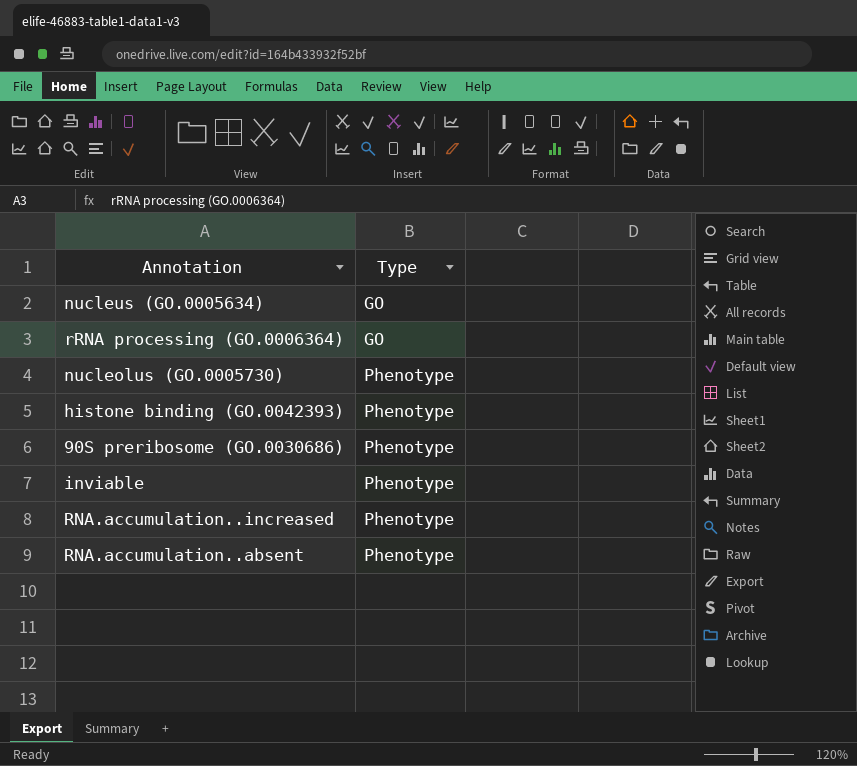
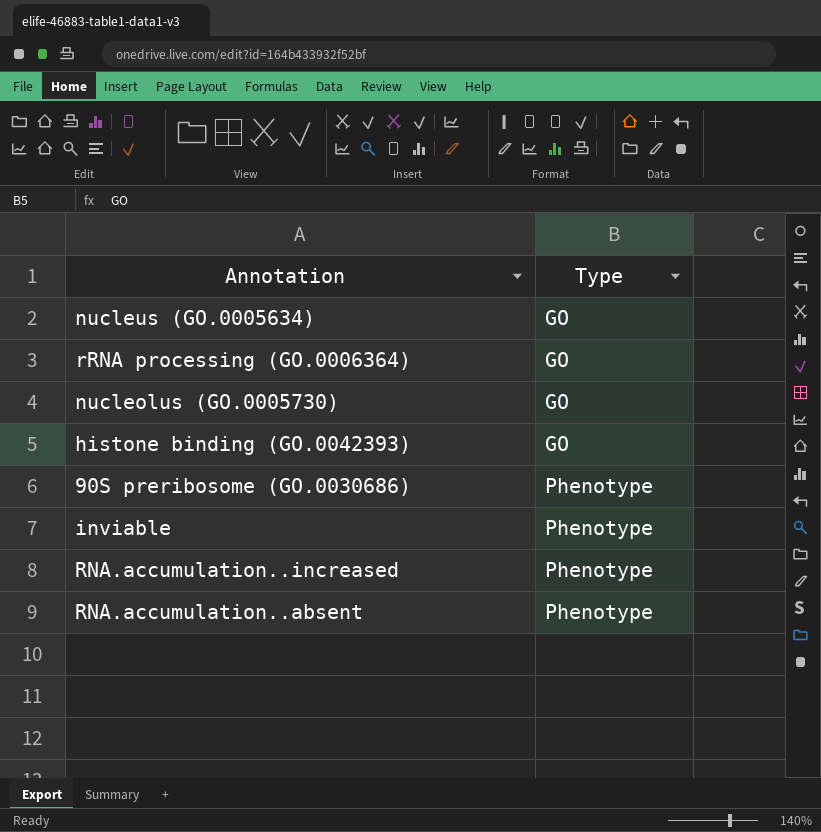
nucleolus (GO.0005730) | Type: Phenotype -> GO
histone binding (GO.0042393) | Type: Phenotype -> GO

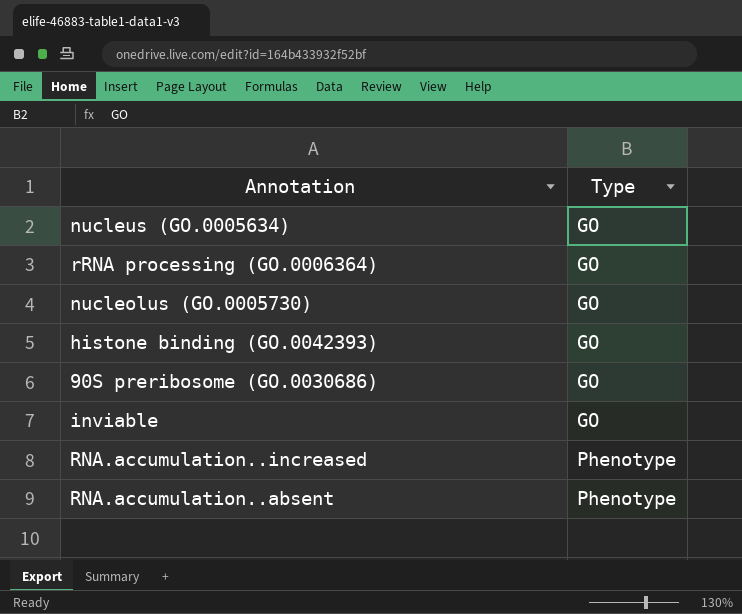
90S preribosome (GO.0030686) | Type: Phenotype -> GO
inviable | Type: Phenotype -> GO

